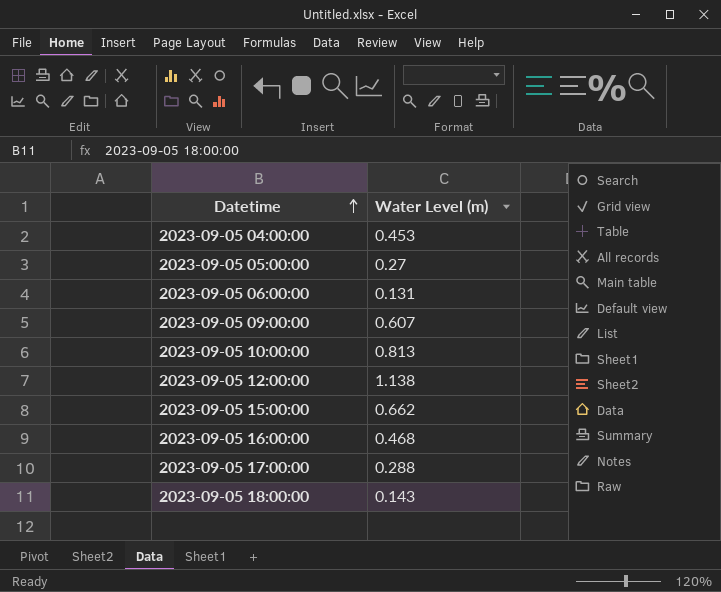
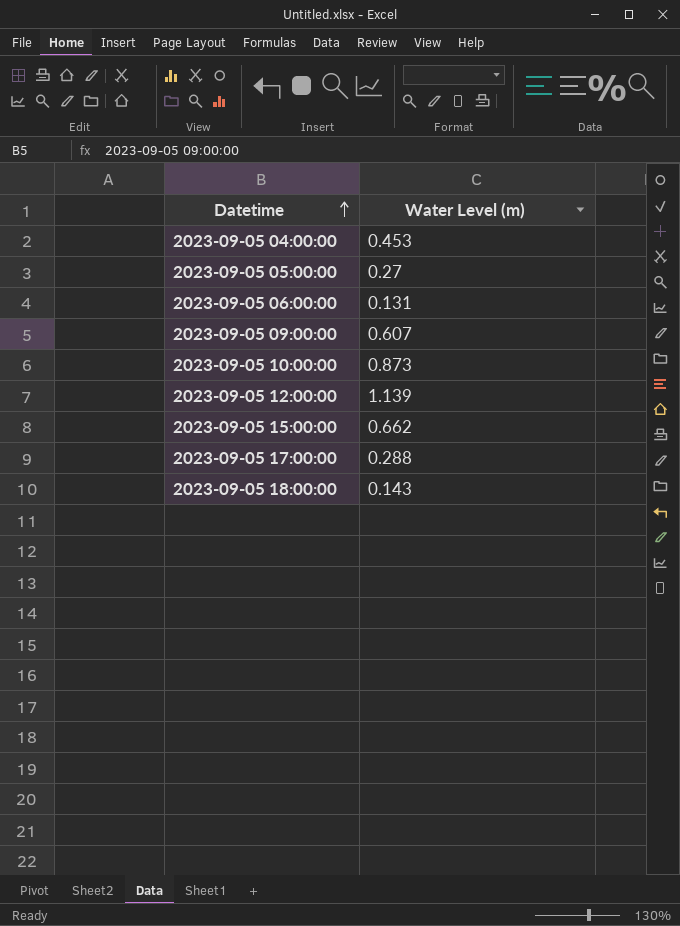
row 2023-09-05 16:00:00: 0.468 -> none
2023-09-05 10:00:00 | Water Level (m): 0.813 -> 0.873
2023-09-05 12:00:00 | Water Level (m): 1.138 -> 1.139

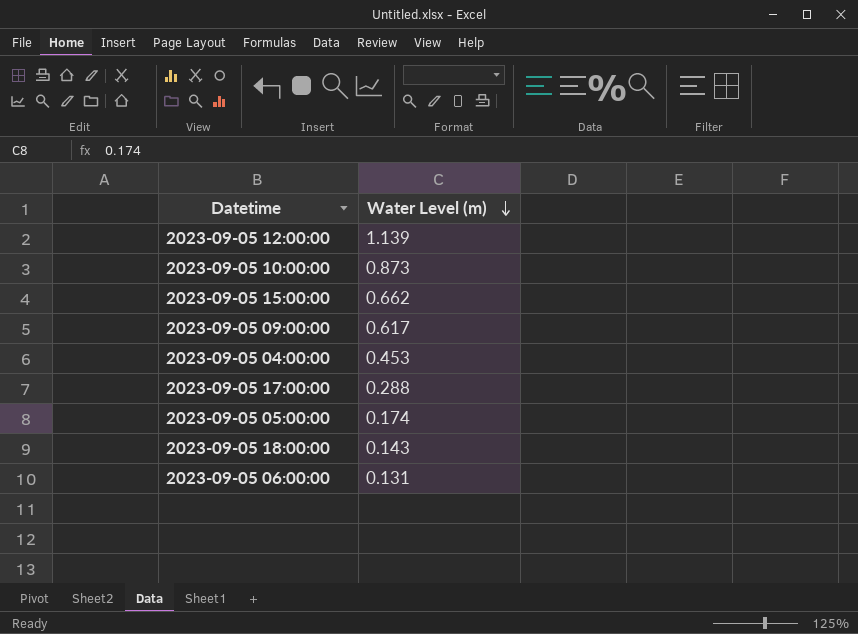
row order: Datetime ascending -> Water Level (m) descending
2023-09-05 09:00:00 | Water Level (m): 0.607 -> 0.617
2023-09-05 05:00:00 | Water Level (m): 0.27 -> 0.174

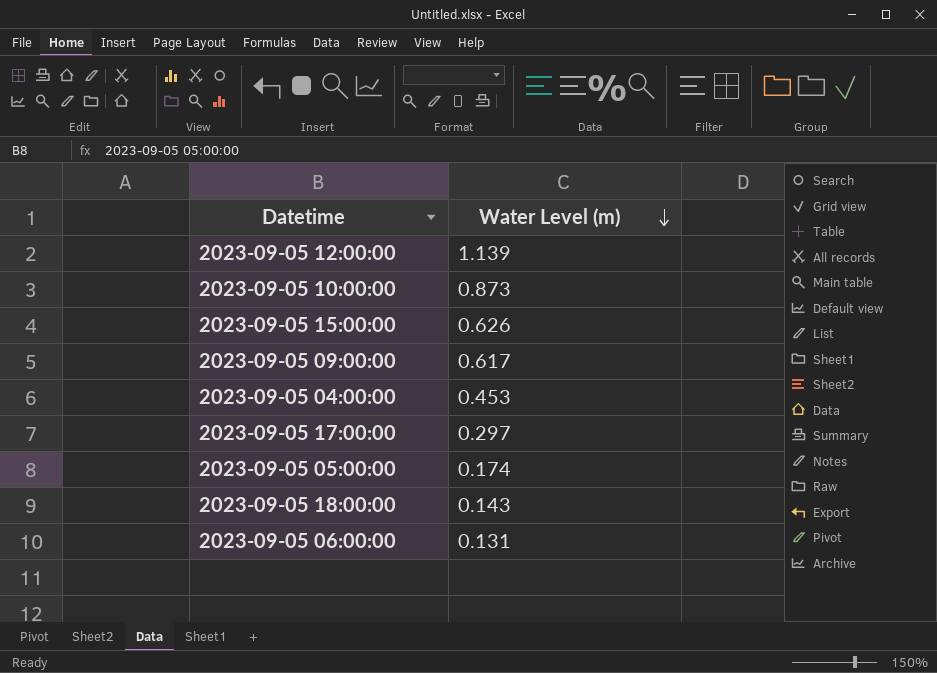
2023-09-05 15:00:00 | Water Level (m): 0.662 -> 0.626
2023-09-05 17:00:00 | Water Level (m): 0.288 -> 0.297

